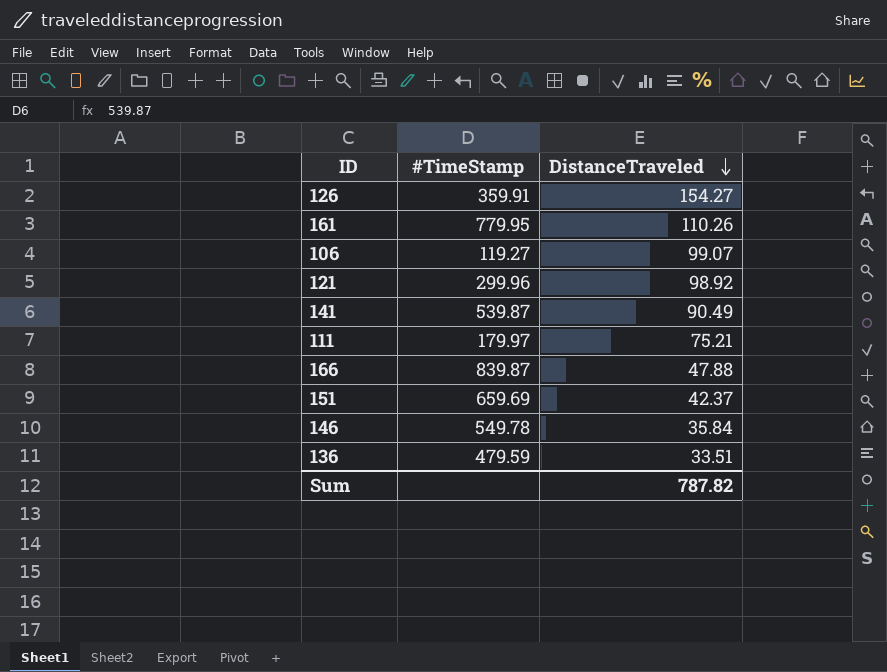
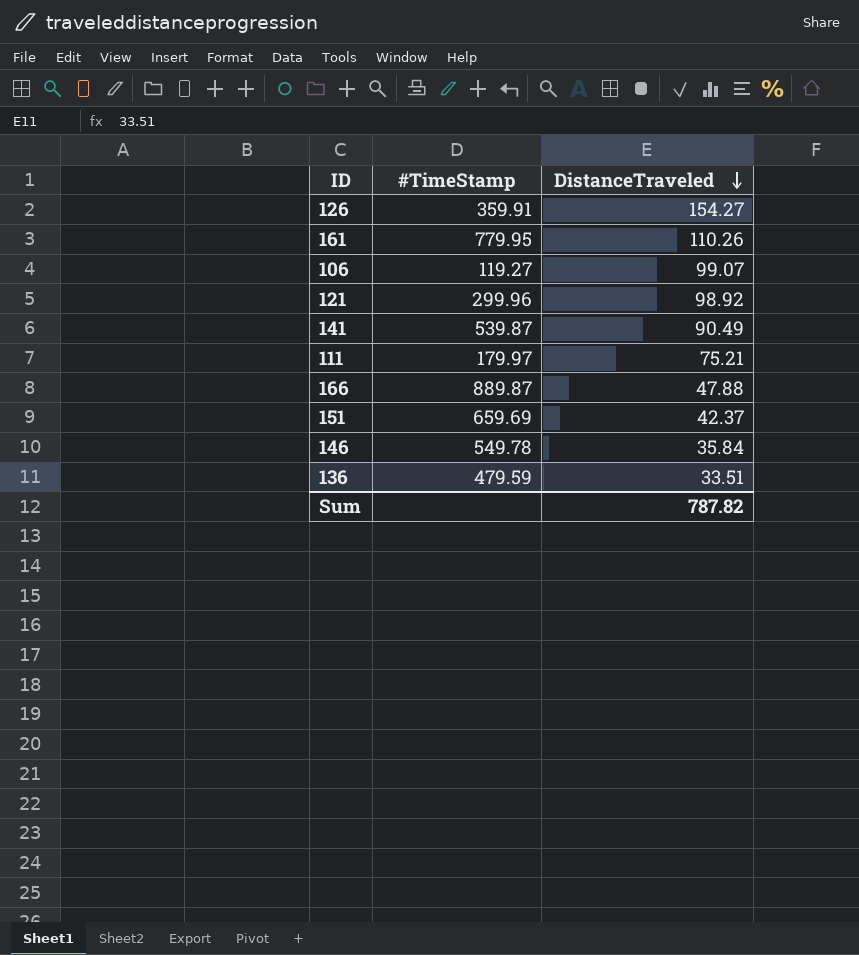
166 | #TimeStamp: 839.87 -> 889.87

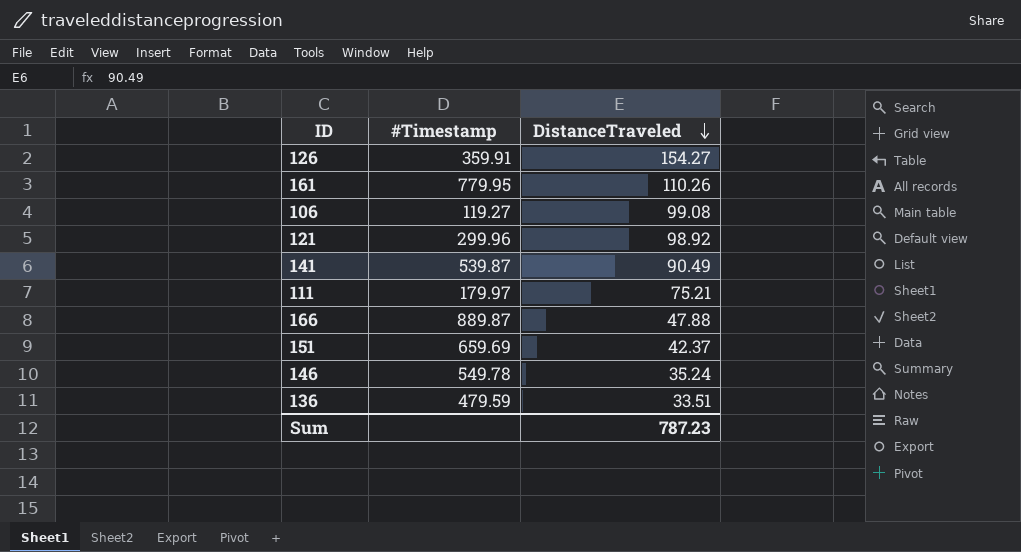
column name: #TimeStamp -> #Timestamp
106 | DistanceTraveled: 99.07 -> 99.08
146 | DistanceTraveled: 35.84 -> 35.24
Sum | DistanceTraveled: 787.82 -> 787.23

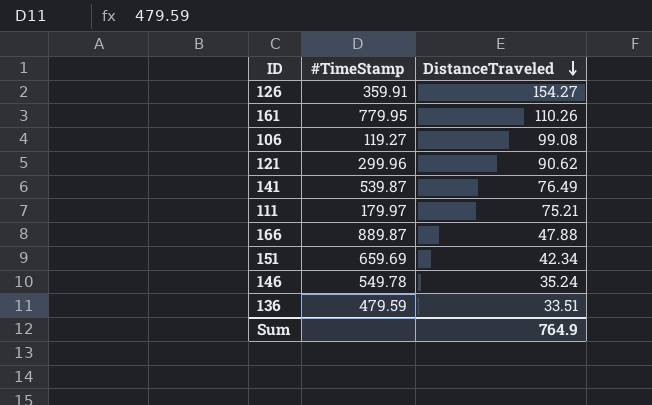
column name: #Timestamp -> #TimeStamp
121 | DistanceTraveled: 98.92 -> 90.62
141 | DistanceTraveled: 90.49 -> 76.49
151 | DistanceTraveled: 42.37 -> 42.34
Sum | DistanceTraveled: 787.23 -> 764.9

